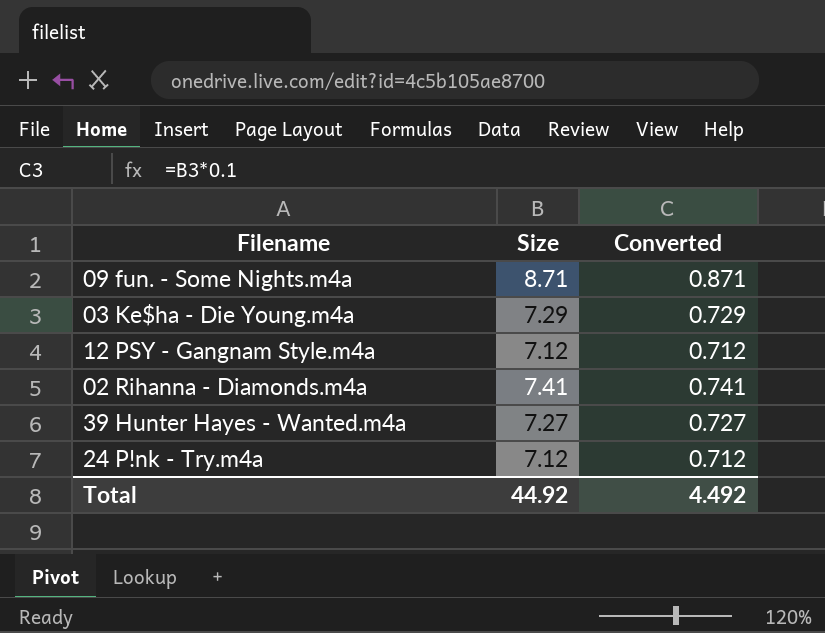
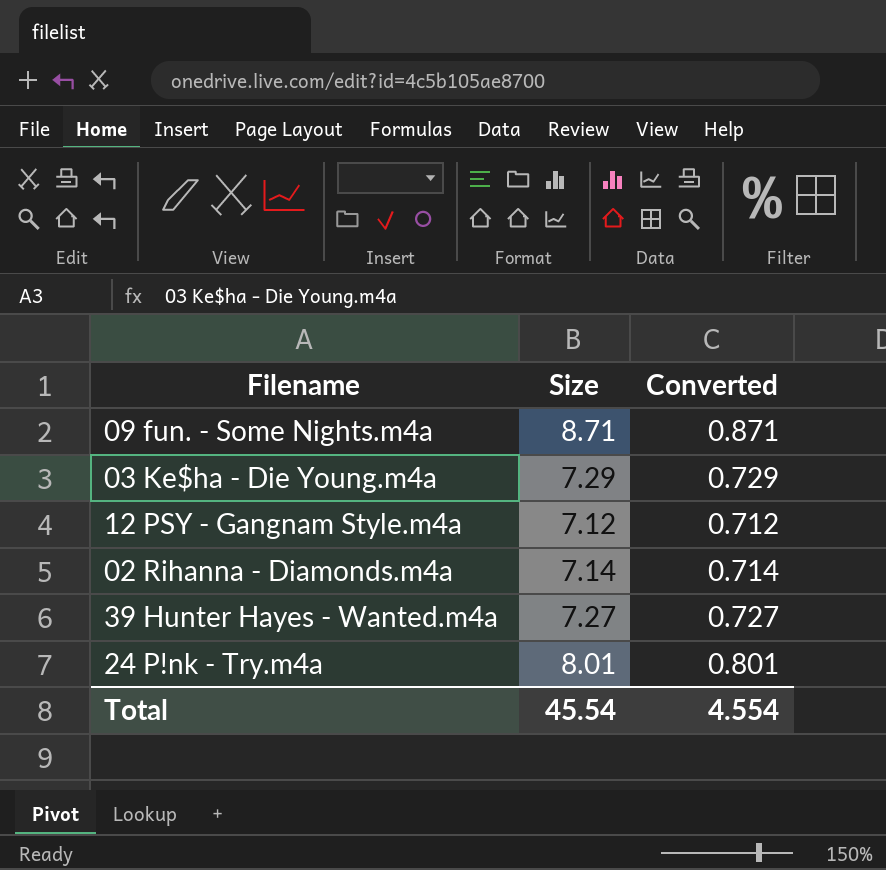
02 Rihanna - Diamonds.m4a | Size: 7.41 -> 7.14
02 Rihanna - Diamonds.m4a | Converted: 0.741 -> 0.714
24 P!nk - Try.m4a | Size: 7.12 -> 8.01
24 P!nk - Try.m4a | Converted: 0.712 -> 0.801
Total | Size: 44.92 -> 45.54
Total | Converted: 4.492 -> 4.554

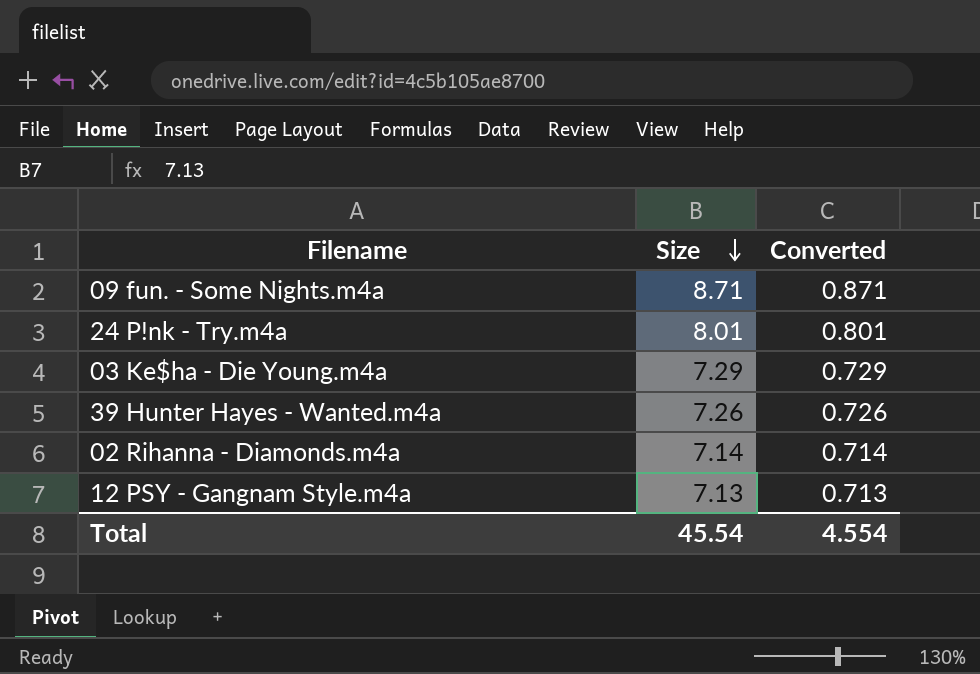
row order: none -> Size descending
39 Hunter Hayes - Wanted.m4a | Size: 7.27 -> 7.26
39 Hunter Hayes - Wanted.m4a | Converted: 0.727 -> 0.726
12 PSY - Gangnam Style.m4a | Size: 7.12 -> 7.13
12 PSY - Gangnam Style.m4a | Converted: 0.712 -> 0.713

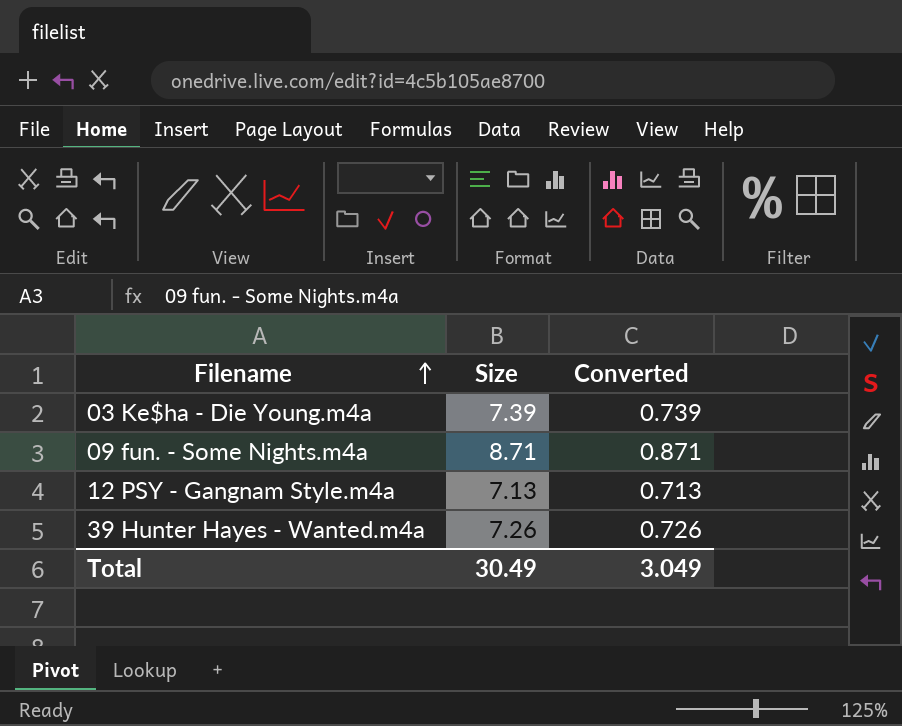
row order: Size descending -> Filename ascending
row 24 P!nk - Try.m4a: 8.01 | 0.801 -> none
row 02 Rihanna - Diamonds.m4a: 7.14 | 0.714 -> none
03 Ke$ha - Die Young.m4a | Size: 7.29 -> 7.39
03 Ke$ha - Die Young.m4a | Converted: 0.729 -> 0.739
Total | Size: 45.54 -> 30.49
Total | Converted: 4.554 -> 3.049

